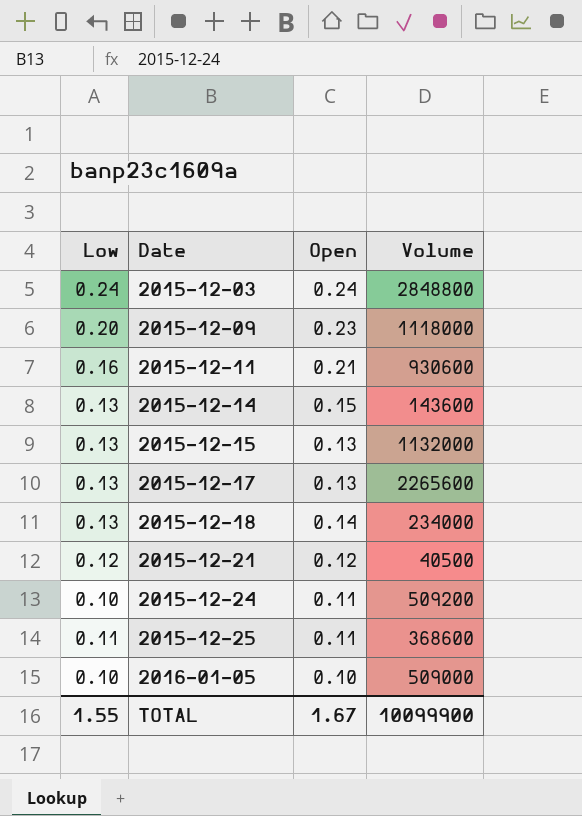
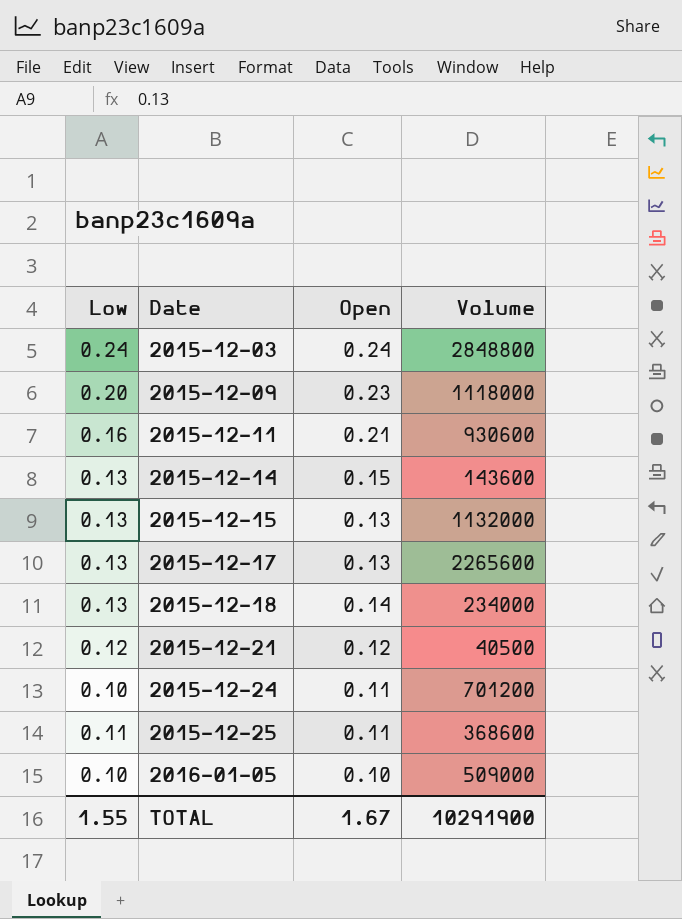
2015-12-24 | Volume: 509200 -> 701200
TOTAL | Volume: 10099900 -> 10291900

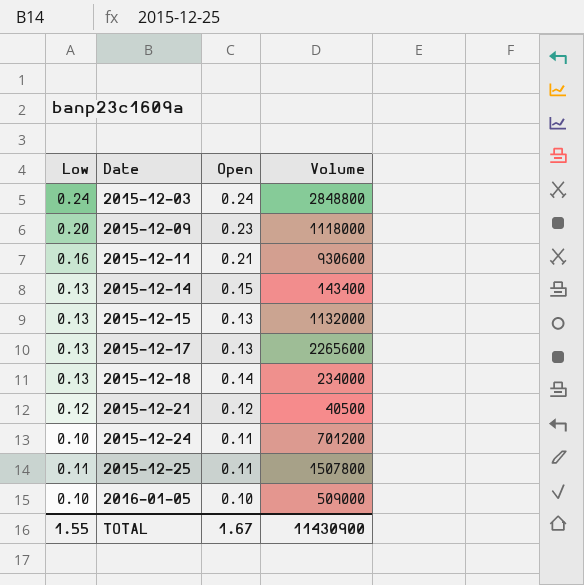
2015-12-14 | Volume: 143600 -> 143400
2015-12-25 | Volume: 368600 -> 1507800
TOTAL | Volume: 10291900 -> 11430900

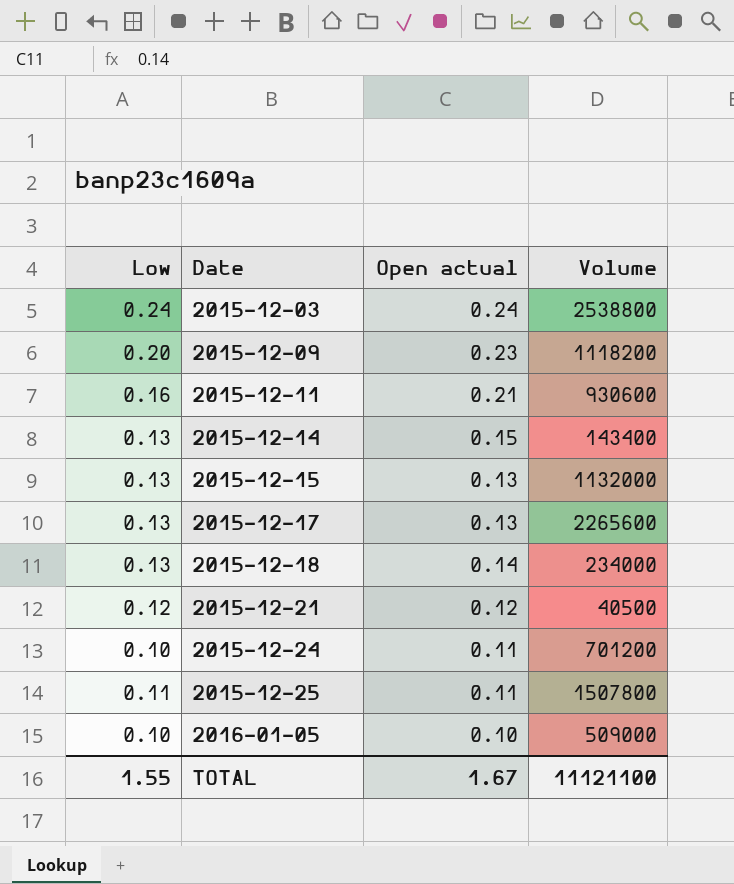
column name: Open -> Open actual
2015-12-03 | Volume: 2848800 -> 2538800
2015-12-09 | Volume: 1118000 -> 1118200
TOTAL | Volume: 11430900 -> 11121100

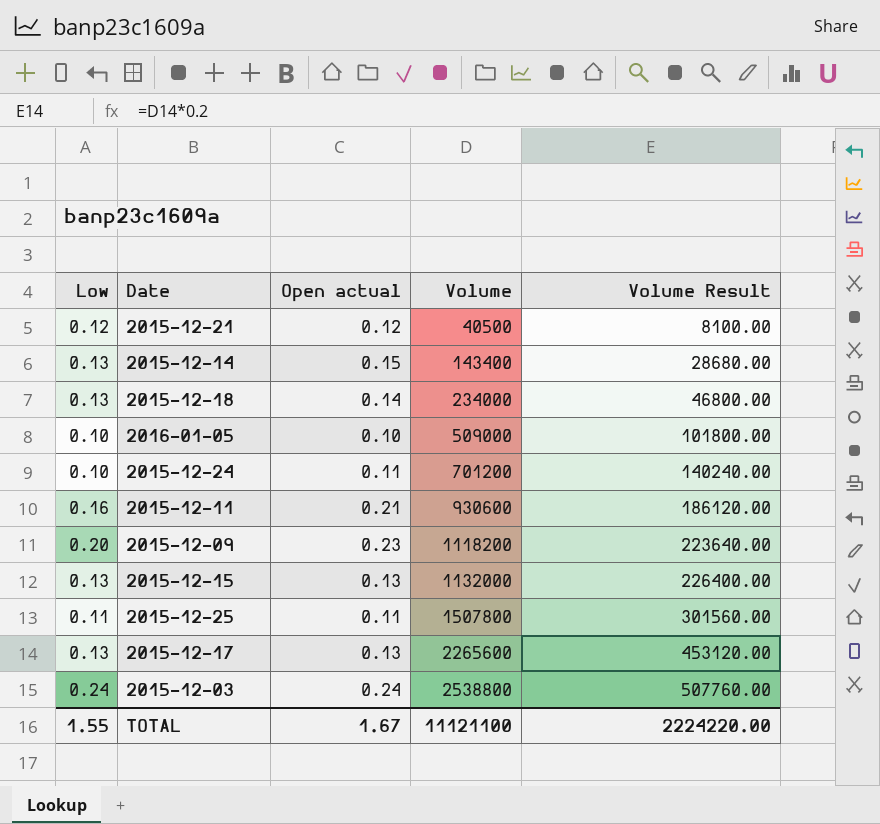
row order: Date ascending -> Volume ascending
column Volume Result | formula: none -> [Volume] * 0.2

